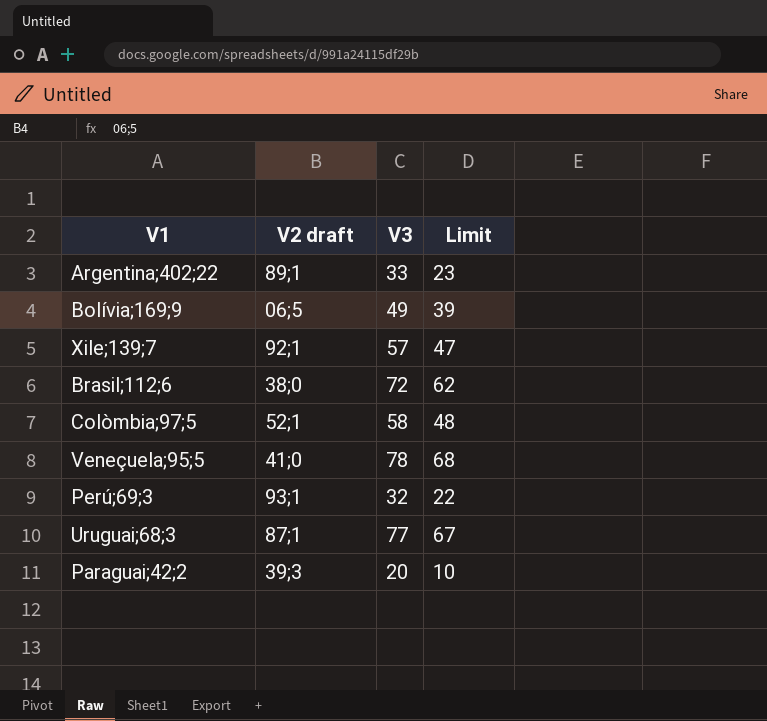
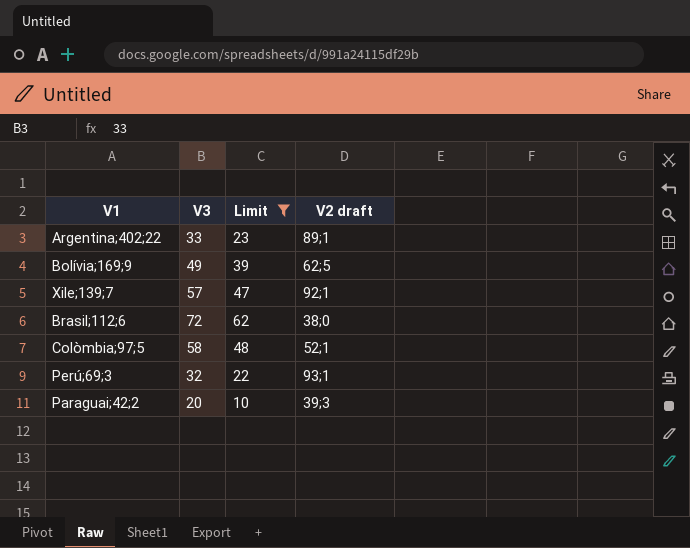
filter: none -> Limit <= 62
column V2 draft | position: 2 -> 4
Bolívia;169;9 | V2 draft: 06;5 -> 62;5

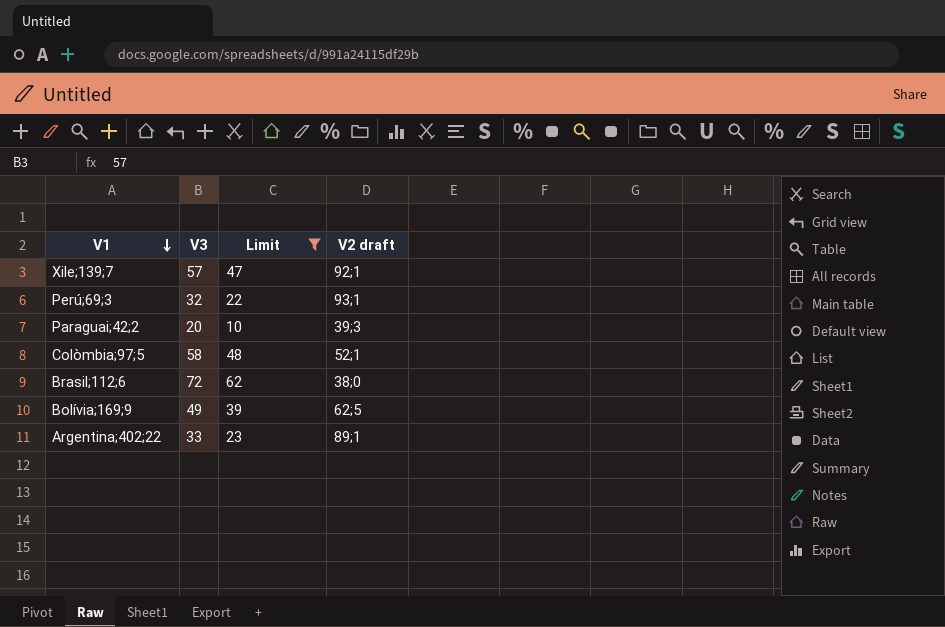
row order: none -> V1 descending

